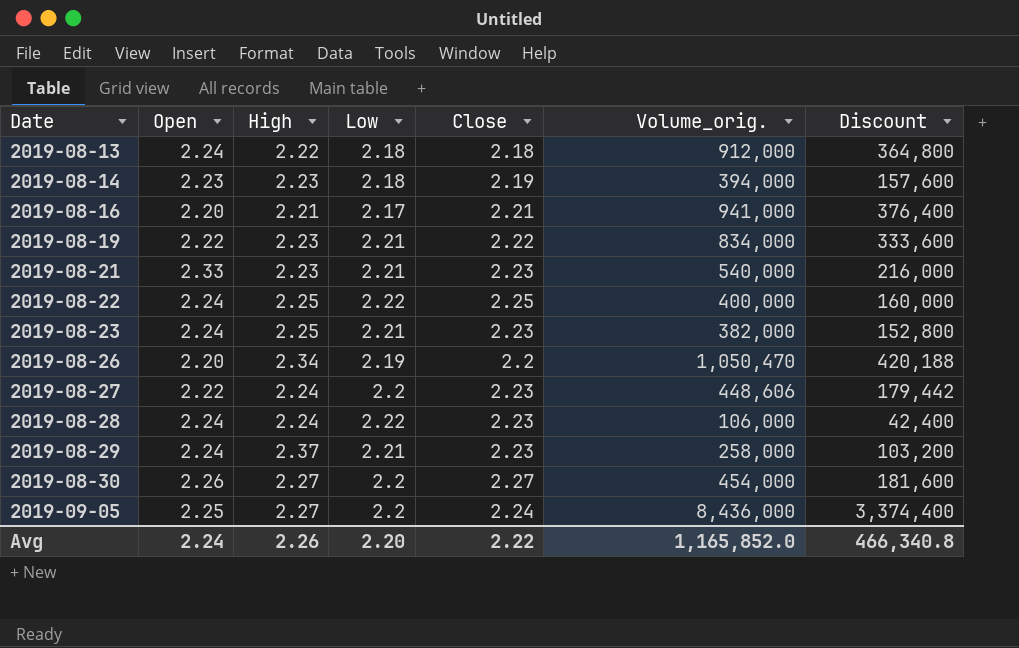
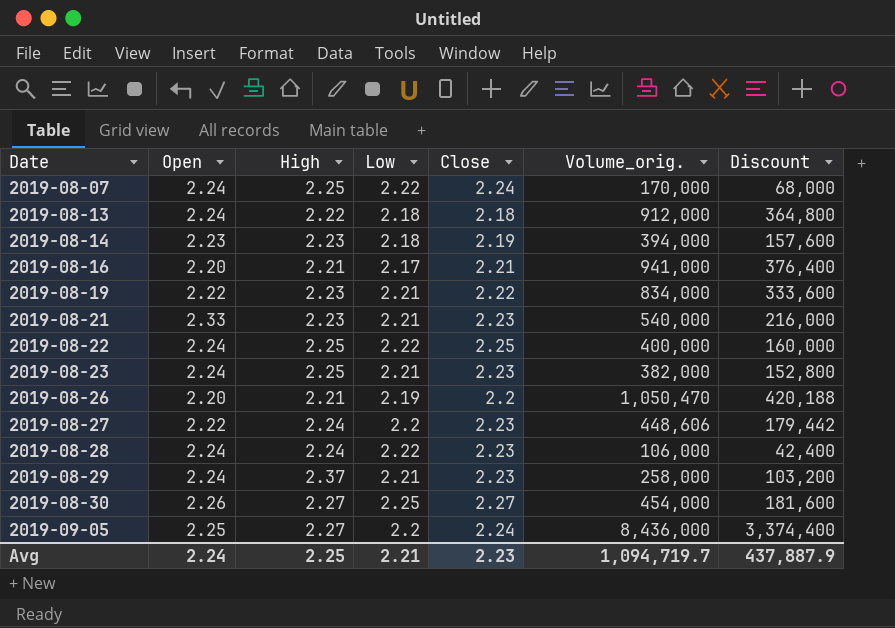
row 2019-08-07: none -> 2.24 | 2.25 | 2.22 | 2.24 | 170,000 | 68,000
2019-08-26 | High: 2.34 -> 2.21
2019-08-30 | Low: 2.2 -> 2.25
Avg | High: 2.26 -> 2.25
Avg | Low: 2.20 -> 2.21
Avg | Close: 2.22 -> 2.23
Avg | Volume_orig.: 1,165,852.0 -> 1,094,719.7
Avg | Discount: 466,340.8 -> 437,887.9

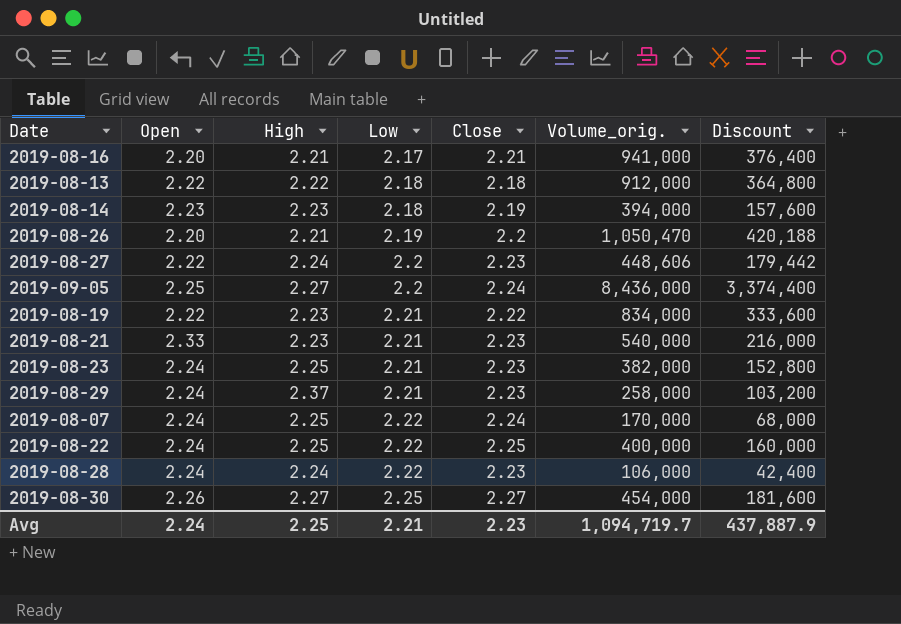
row order: Date ascending -> Low ascending
2019-08-13 | Open: 2.24 -> 2.22

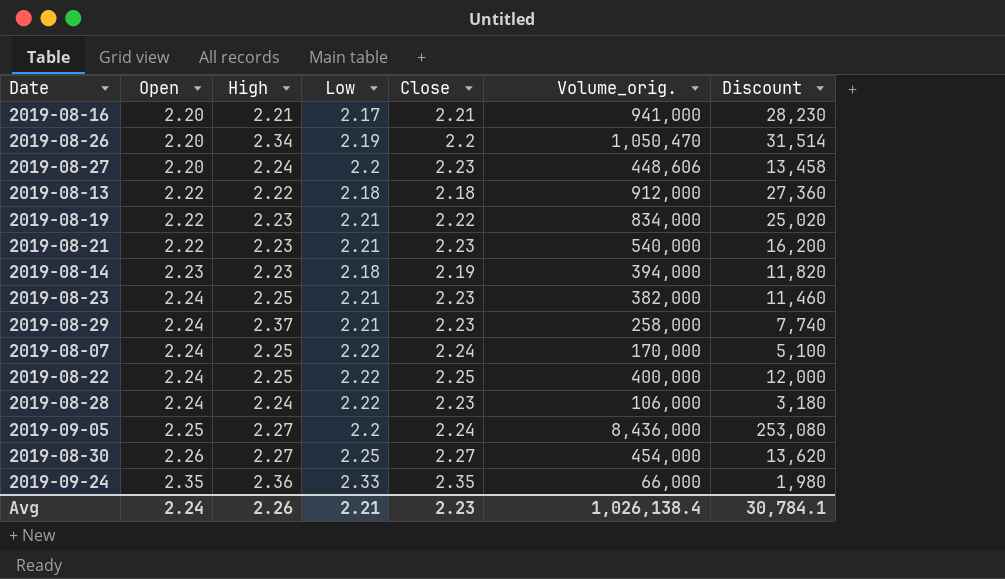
row order: Low ascending -> Open ascending
column Discount | formula: [Volume_orig.] * 0.4 -> [Volume_orig.] * 0.03
2019-08-26 | High: 2.21 -> 2.34
2019-08-27 | Open: 2.22 -> 2.20
2019-08-21 | Open: 2.33 -> 2.22
row 2019-09-24: none -> 2.35 | 2.36 | 2.33 | 2.35 | 66,000 | 1,980
Avg | High: 2.25 -> 2.26
Avg | Volume_orig.: 1,094,719.7 -> 1,026,138.4
Avg | Discount: 437,887.9 -> 30,784.1

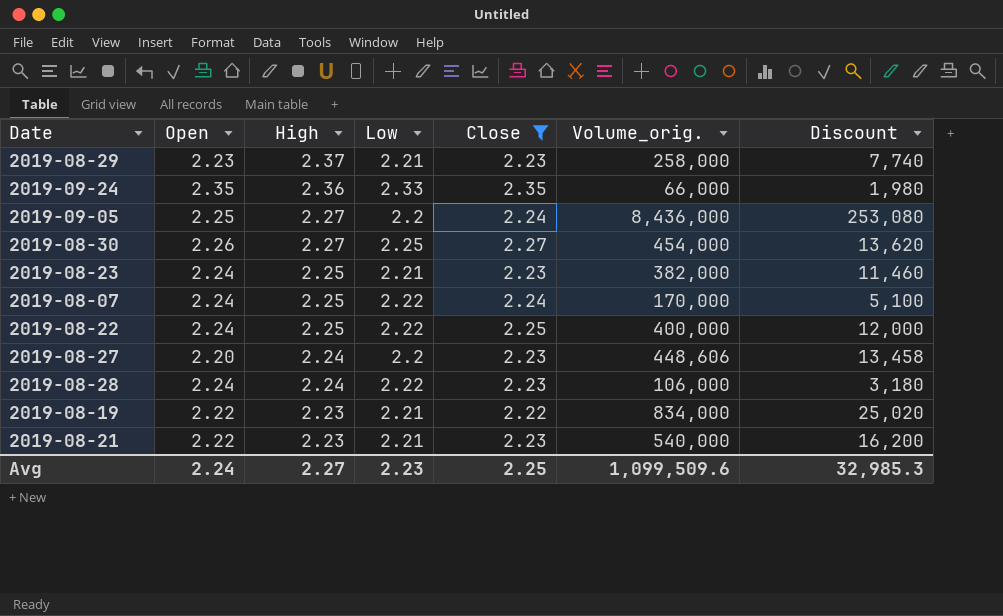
filter: none -> Close >= 2.22
row order: Open ascending -> High descending
2019-08-29 | Open: 2.24 -> 2.23
Avg | High: 2.26 -> 2.27
Avg | Low: 2.21 -> 2.23
Avg | Close: 2.23 -> 2.25
Avg | Volume_orig.: 1,026,138.4 -> 1,099,509.6
Avg | Discount: 30,784.1 -> 32,985.3

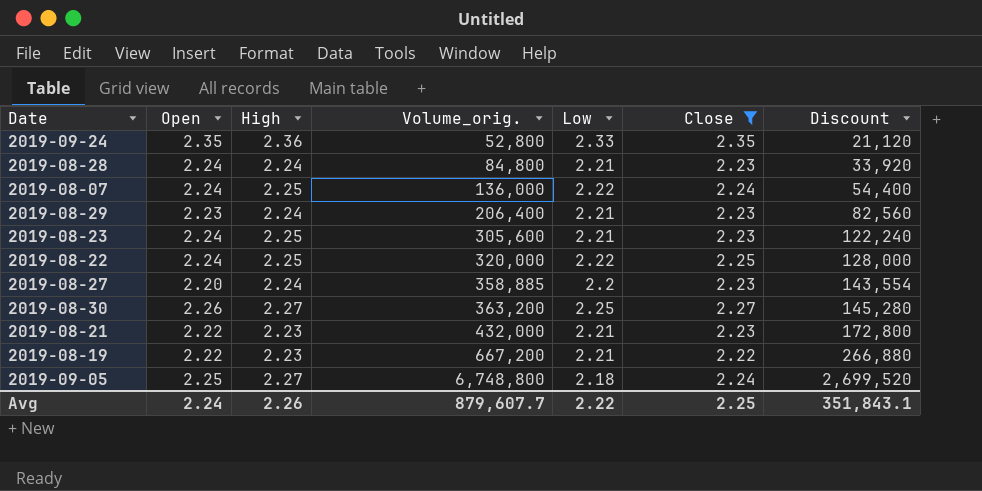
row order: High descending -> Volume_orig. ascending
column Volume_orig. | position: 6 -> 4
column Discount | formula: [Volume_orig.] * 0.03 -> [Volume_orig.] * 0.4
2019-09-24 | Volume_orig.: 66,000 -> 52,800
2019-08-28 | Volume_orig.: 106,000 -> 84,800
2019-08-28 | Low: 2.22 -> 2.21
2019-08-07 | Volume_orig.: 170,000 -> 136,000
2019-08-29 | High: 2.37 -> 2.24
2019-08-29 | Volume_orig.: 258,000 -> 206,400
2019-08-23 | Volume_orig.: 382,000 -> 305,600
2019-08-22 | Volume_orig.: 400,000 -> 320,000
2019-08-27 | Volume_orig.: 448,606 -> 358,885
2019-08-30 | Volume_orig.: 454,000 -> 363,200
2019-08-21 | Volume_orig.: 540,000 -> 432,000
2019-08-19 | Volume_orig.: 834,000 -> 667,200
2019-09-05 | Volume_orig.: 8,436,000 -> 6,748,800
2019-09-05 | Low: 2.2 -> 2.18
Avg | High: 2.27 -> 2.26
Avg | Volume_orig.: 1,099,509.6 -> 879,607.7
Avg | Low: 2.23 -> 2.22
Avg | Discount: 32,985.3 -> 351,843.1

